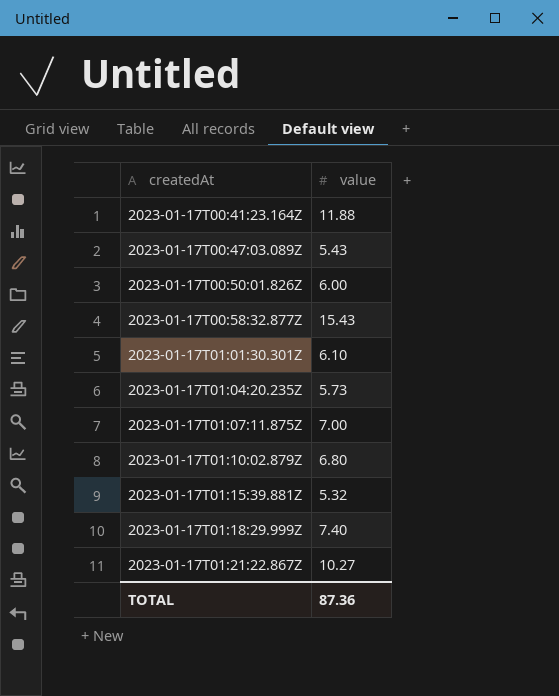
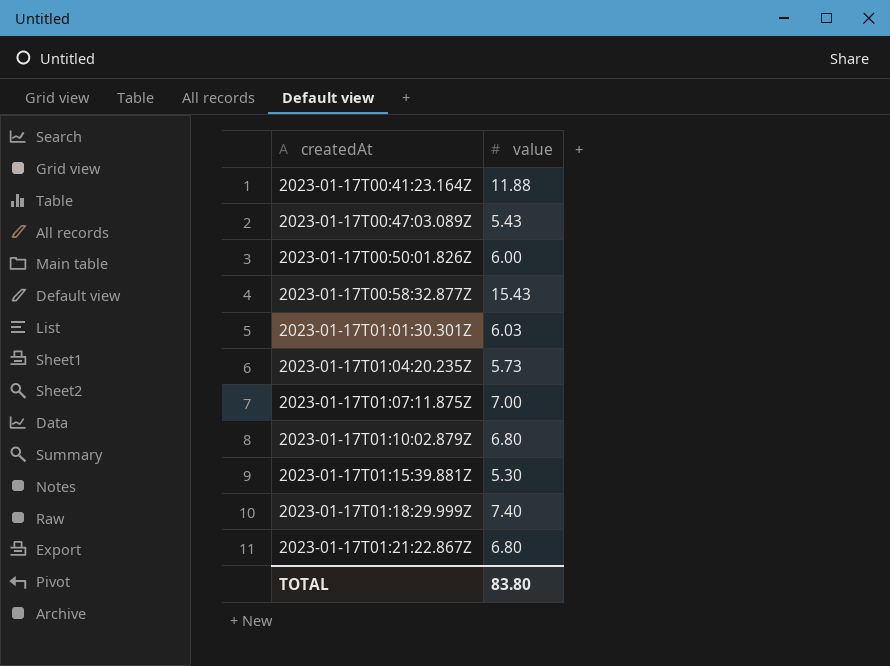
2023-01-17T01:01:30.301Z | value: 6.10 -> 6.03
2023-01-17T01:15:39.881Z | value: 5.32 -> 5.30
2023-01-17T01:21:22.867Z | value: 10.27 -> 6.80
TOTAL | value: 87.36 -> 83.80

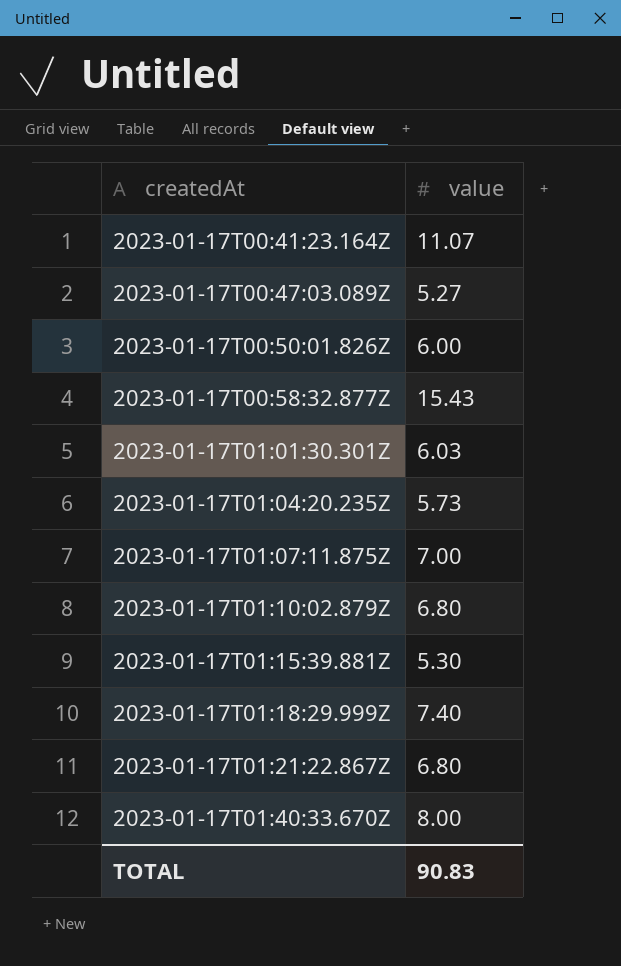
2023-01-17T00:41:23.164Z | value: 11.88 -> 11.07
2023-01-17T00:47:03.089Z | value: 5.43 -> 5.27
row 2023-01-17T01:40:33.670Z: none -> 8.00
TOTAL | value: 83.80 -> 90.83

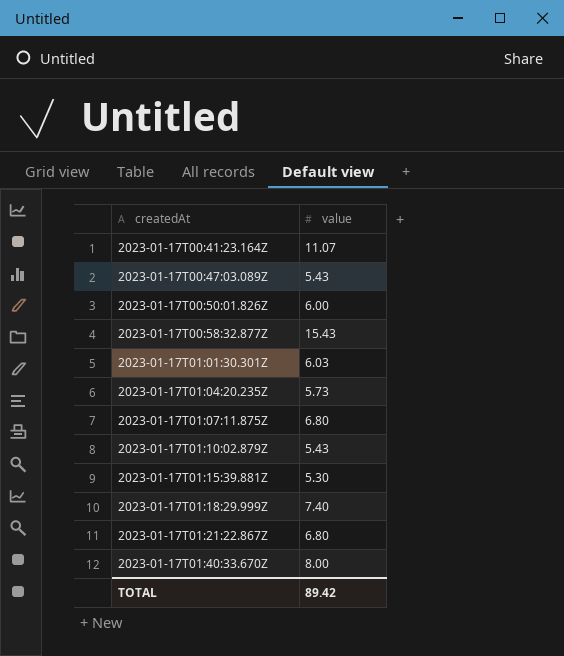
2023-01-17T00:47:03.089Z | value: 5.27 -> 5.43
2023-01-17T01:07:11.875Z | value: 7.00 -> 6.80
2023-01-17T01:10:02.879Z | value: 6.80 -> 5.43
TOTAL | value: 90.83 -> 89.42

